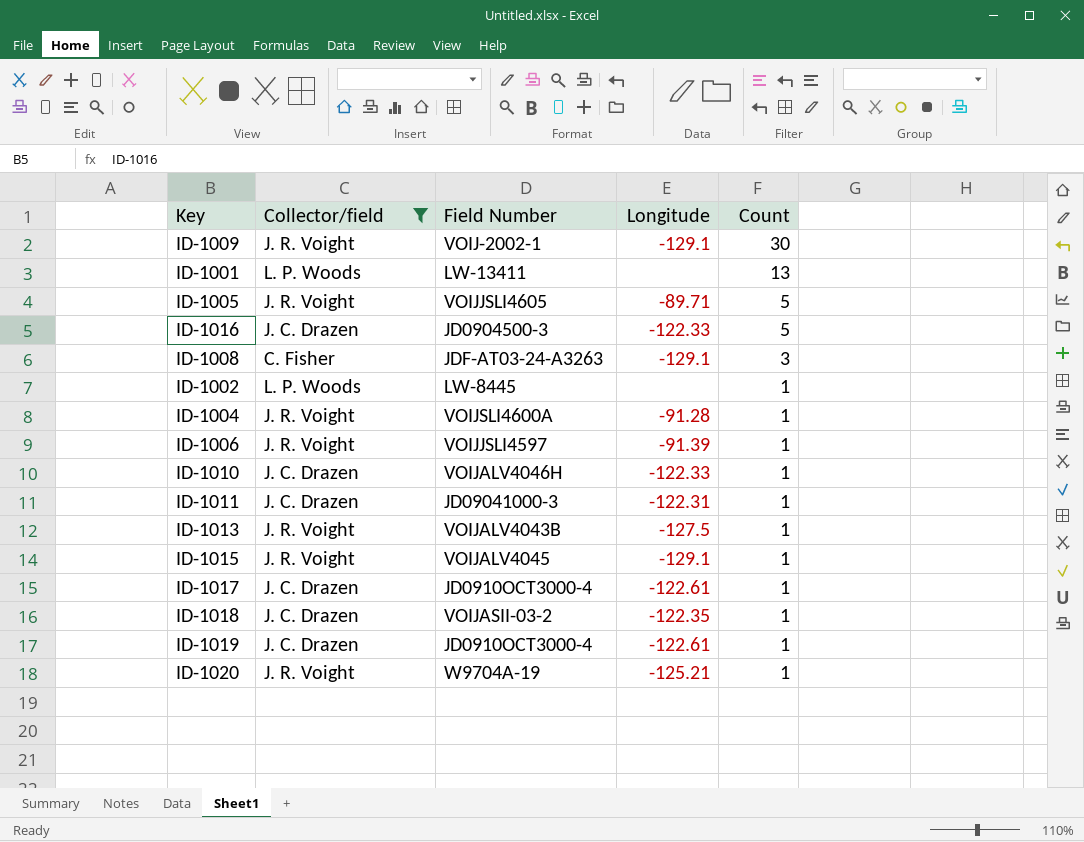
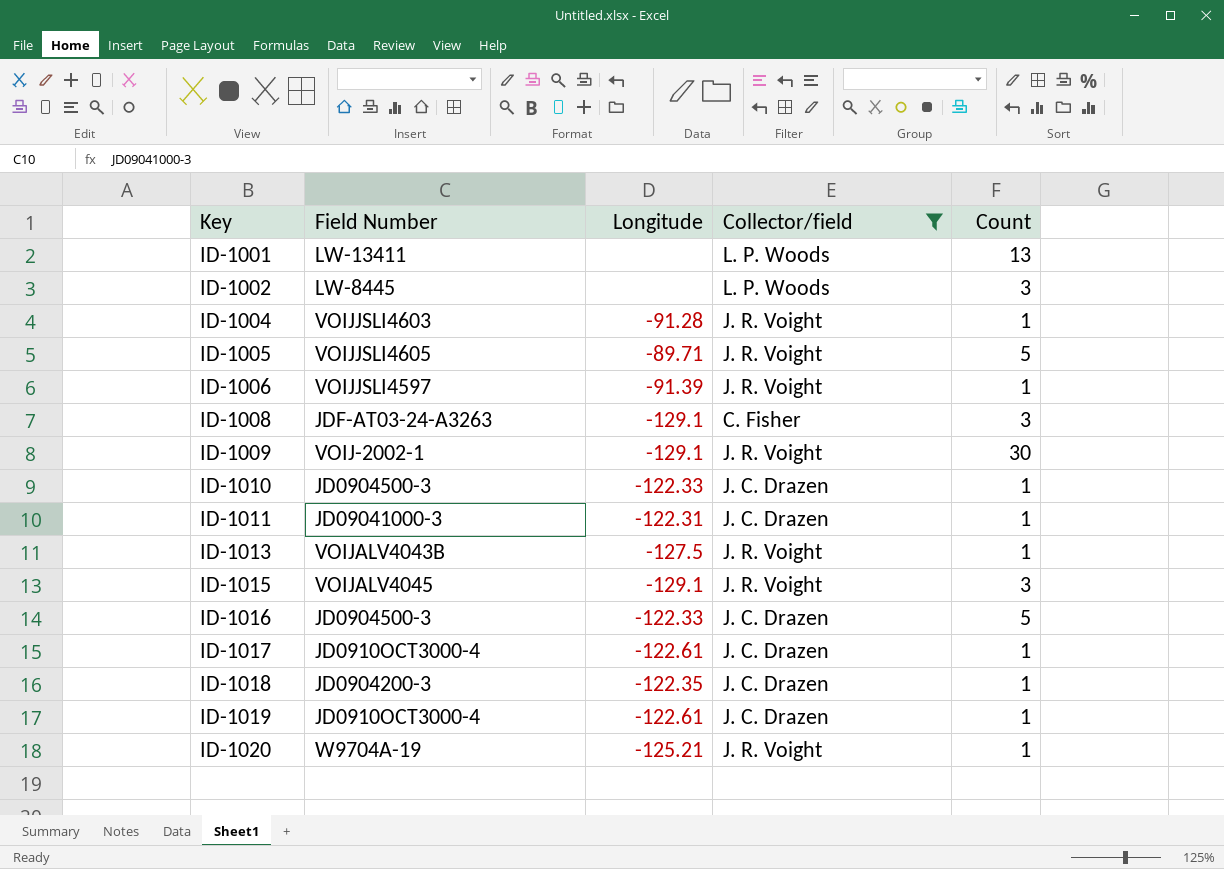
row order: Count descending -> Key ascending
column Collector/field | position: 2 -> 4
ID-1002 | Count: 1 -> 3
ID-1004 | Field Number: VOIJSLI4600A -> VOIJJSLI4603
ID-1010 | Field Number: VOIJALV4046H -> JD0904500-3
ID-1015 | Count: 1 -> 3
ID-1018 | Field Number: VOIJASII-03-2 -> JD0904200-3

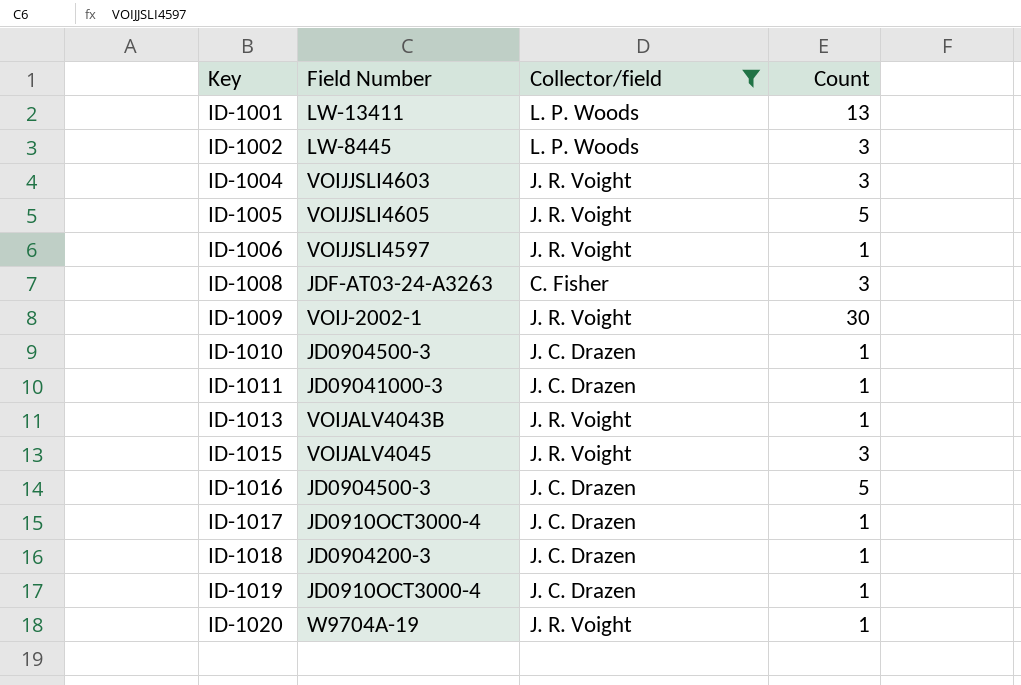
column Longitude | position: 3 -> none
ID-1004 | Count: 1 -> 3

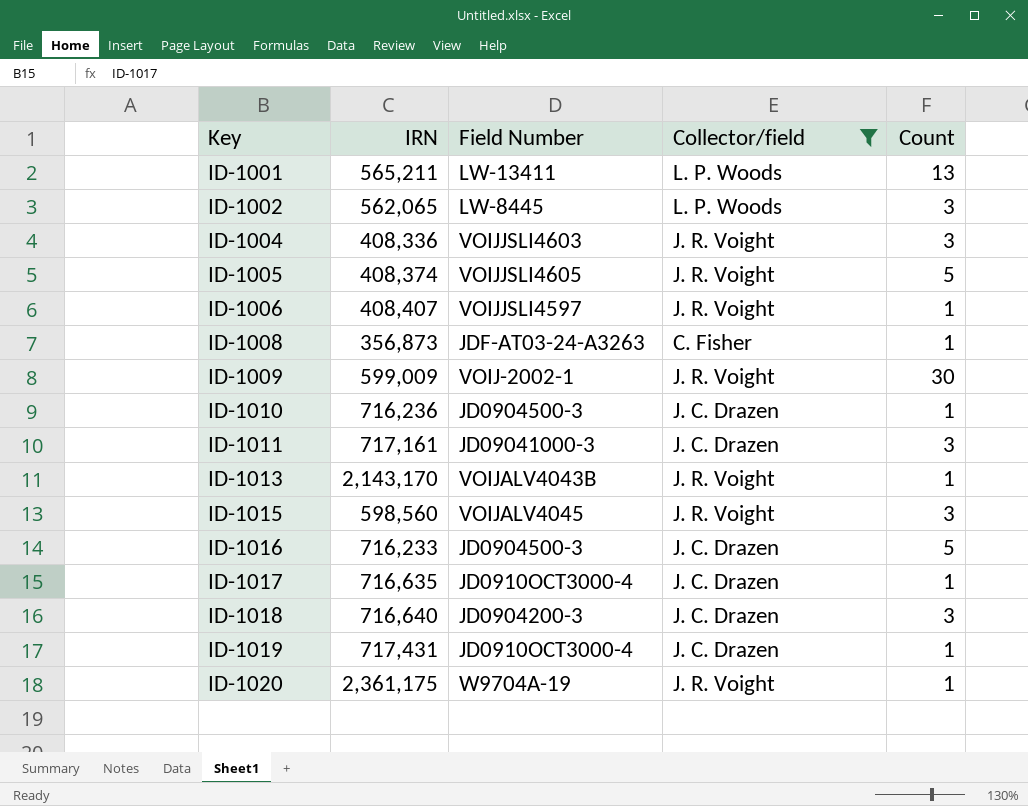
column IRN | position: none -> 2
ID-1008 | Count: 3 -> 1
ID-1011 | Count: 1 -> 3
ID-1018 | Count: 1 -> 3

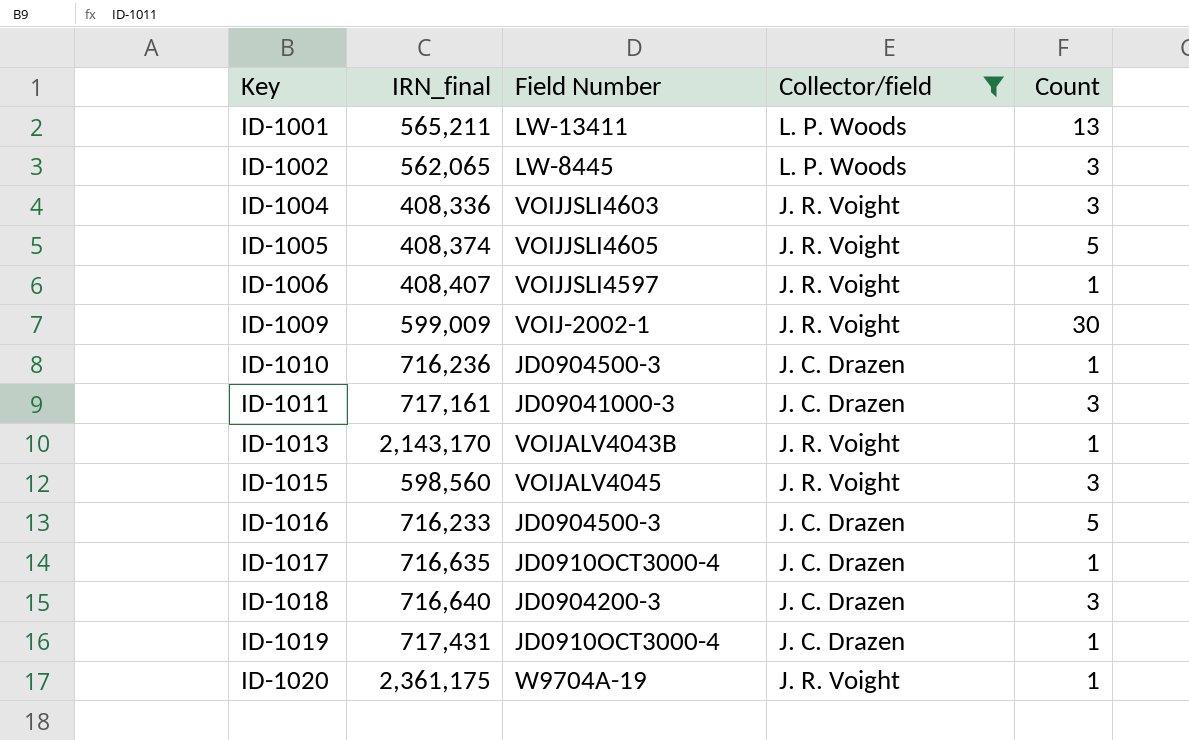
column name: IRN -> IRN_final
row ID-1008: 356,873 | JDF-AT03-24-A3263 | C. Fisher | 1 -> none

